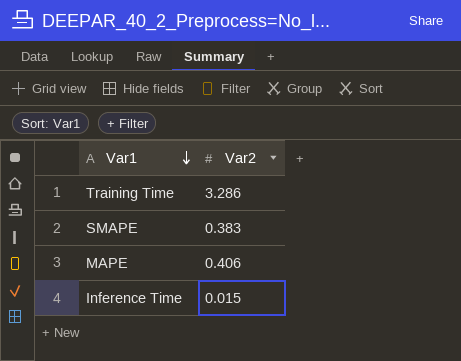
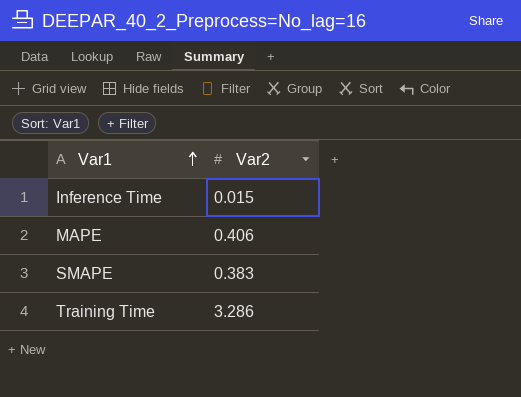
row order: Var1 descending -> Var1 ascending

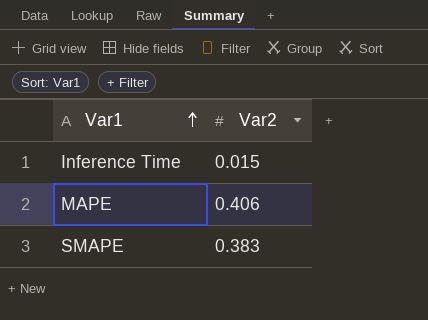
row Training Time: 3.286 -> none

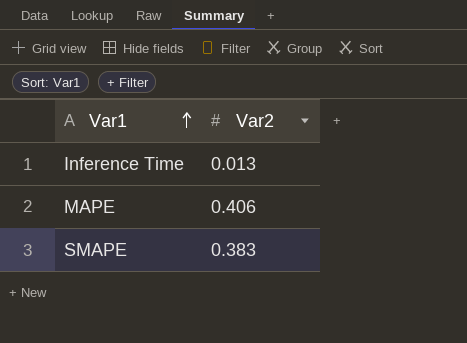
Inference Time | Var2: 0.015 -> 0.013

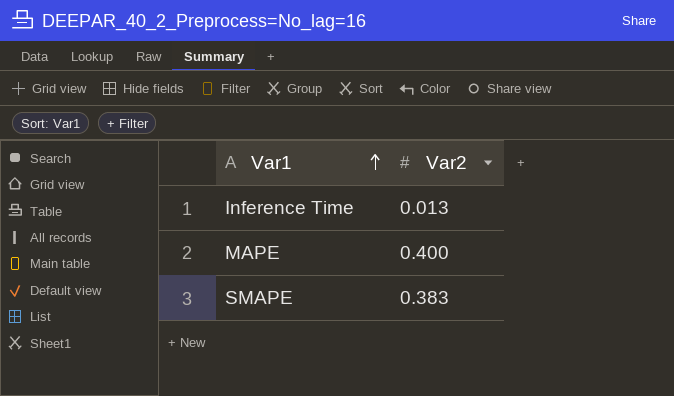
MAPE | Var2: 0.406 -> 0.400

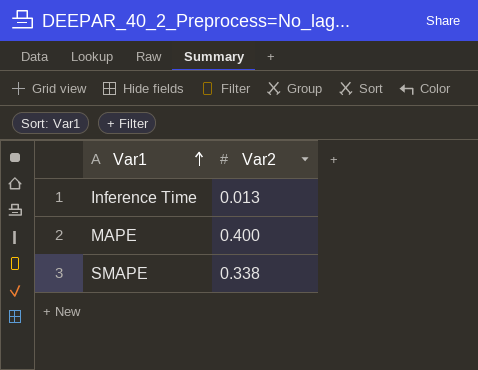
SMAPE | Var2: 0.383 -> 0.338

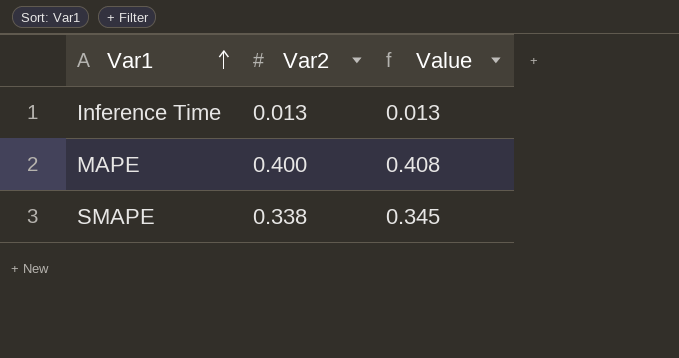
column Value | formula: none -> [Var2] * 1.02

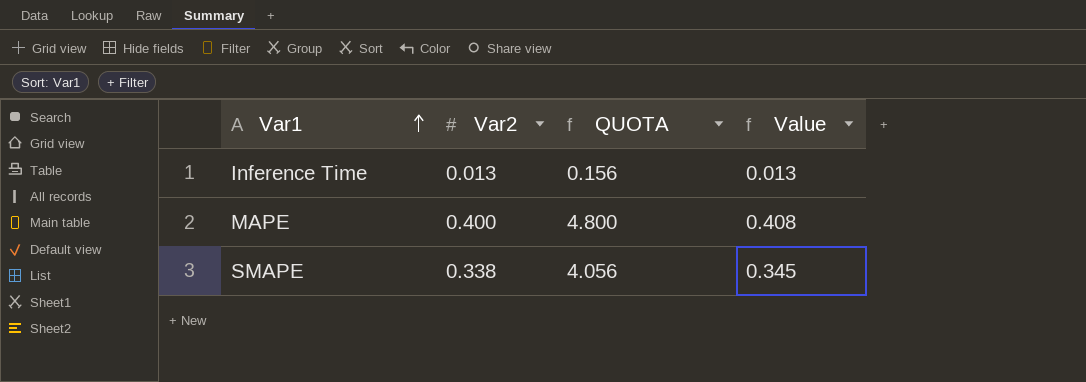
column QUOTA | formula: none -> [Var2] * 12

